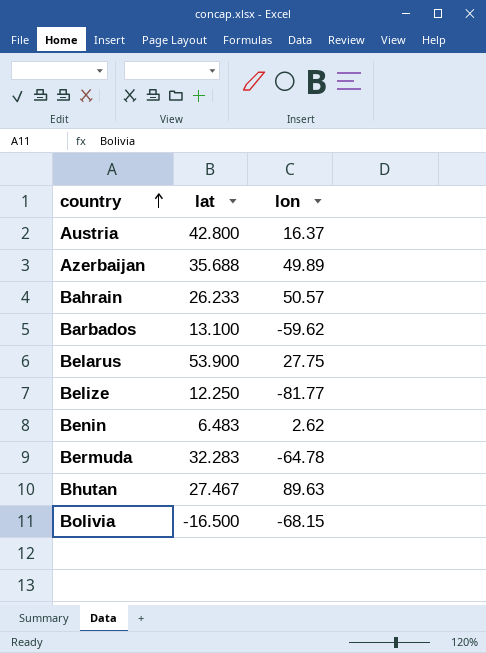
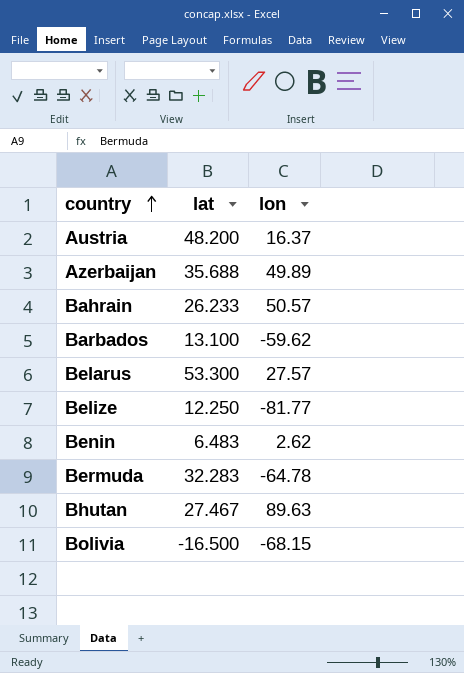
Austria | lat: 42.800 -> 48.200
Belarus | lat: 53.900 -> 53.300
Belarus | lon: 27.75 -> 27.57

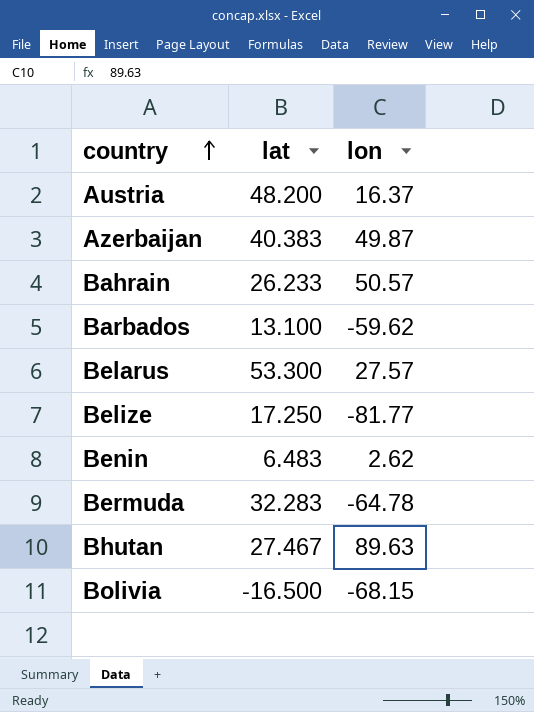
Azerbaijan | lat: 35.688 -> 40.383
Azerbaijan | lon: 49.89 -> 49.87
Belize | lat: 12.250 -> 17.250

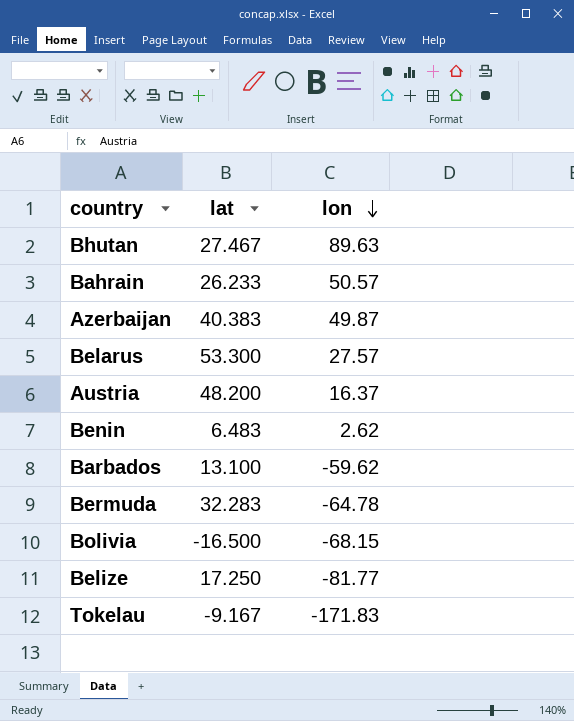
row order: country ascending -> lon descending
row Tokelau: none -> -9.167 | -171.83

